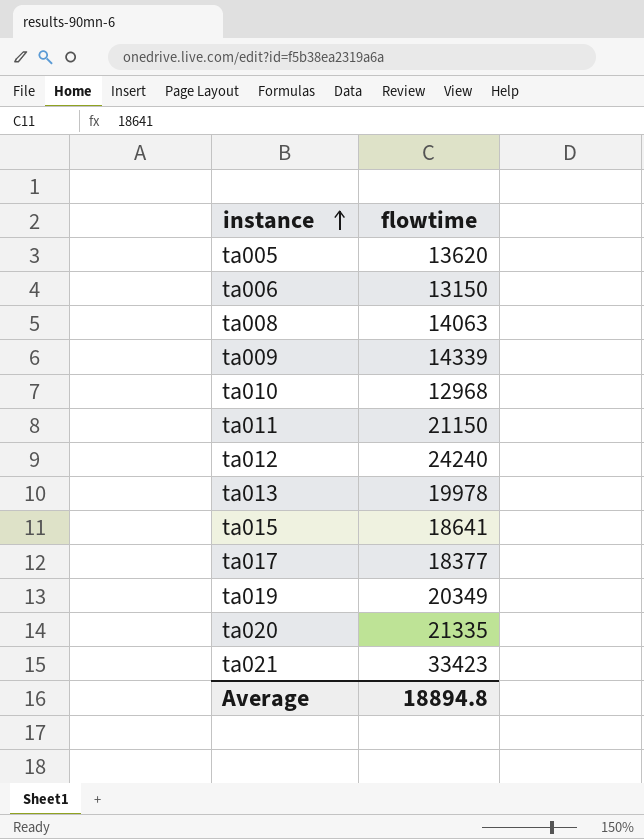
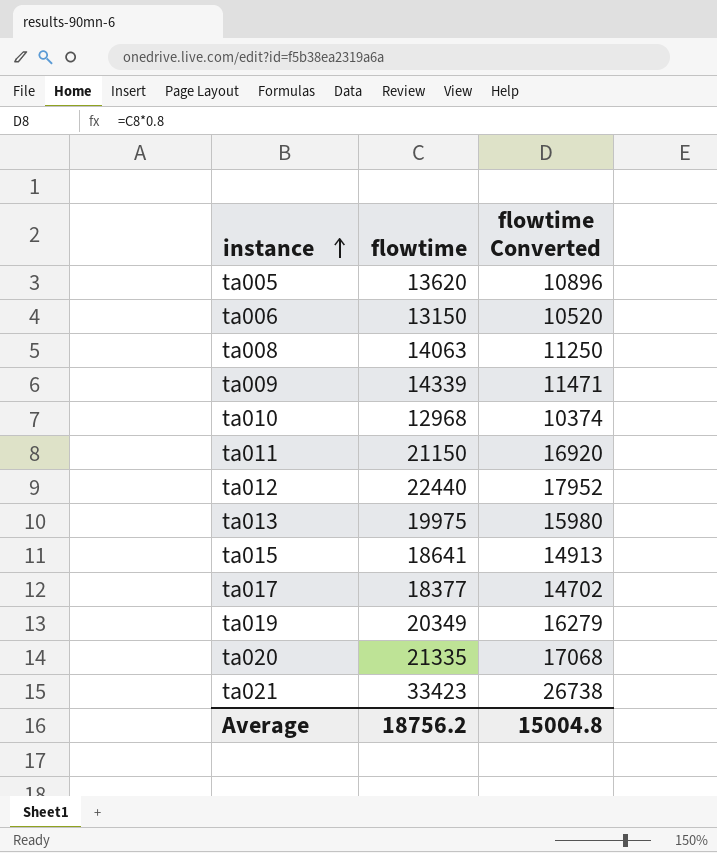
column flowtime Converted | formula: none -> [flowtime] * 0.8
ta012 | flowtime: 24240 -> 22440
ta013 | flowtime: 19978 -> 19975
Average | flowtime: 18894.8 -> 18756.2

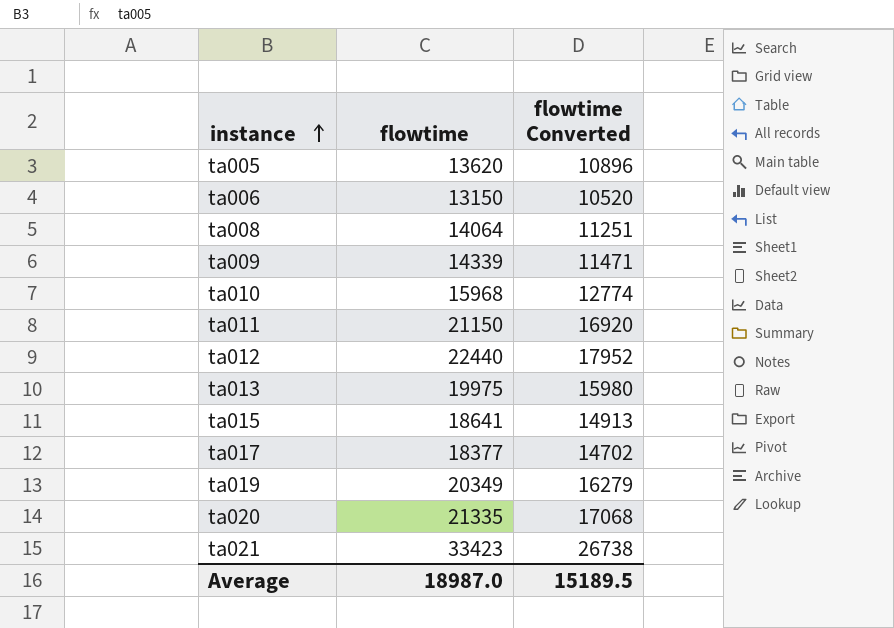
ta008 | flowtime: 14063 -> 14064
ta008 | flowtime Converted: 11250 -> 11251
ta010 | flowtime: 12968 -> 15968
ta010 | flowtime Converted: 10374 -> 12774
Average | flowtime: 18756.2 -> 18987.0
Average | flowtime Converted: 15004.8 -> 15189.5

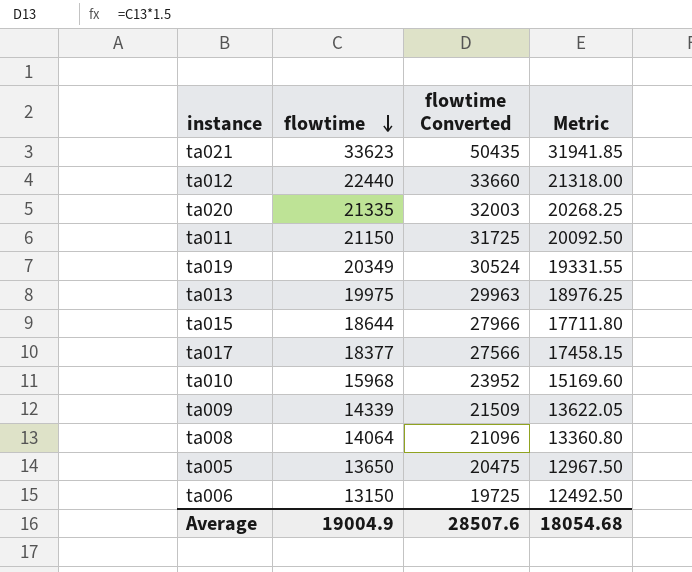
row order: instance ascending -> flowtime descending
column flowtime Converted | formula: [flowtime] * 0.8 -> [flowtime] * 1.5
column Metric | formula: none -> [flowtime] * 0.95
ta021 | flowtime: 33423 -> 33623
ta015 | flowtime: 18641 -> 18644
ta005 | flowtime: 13620 -> 13650
Average | flowtime: 18987.0 -> 19004.9
Average | flowtime Converted: 15189.5 -> 28507.6

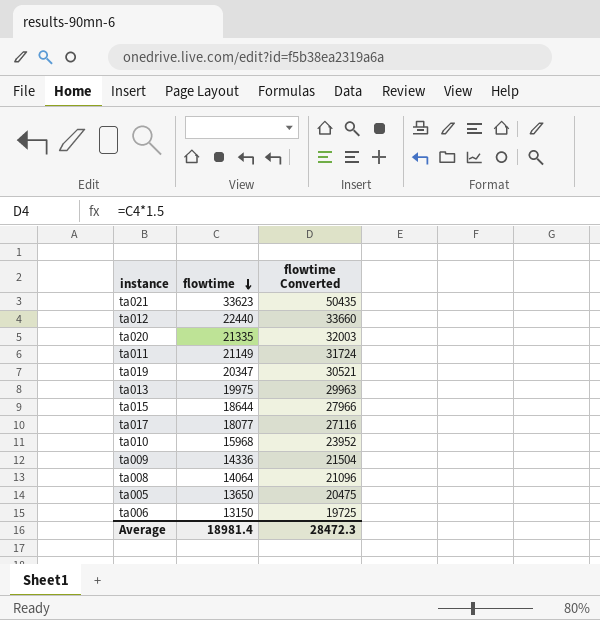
column Metric | formula: [flowtime] * 0.95 -> none
ta011 | flowtime: 21150 -> 21149
ta011 | flowtime Converted: 31725 -> 31724
ta019 | flowtime: 20349 -> 20347
ta019 | flowtime Converted: 30524 -> 30521
ta017 | flowtime: 18377 -> 18077
ta017 | flowtime Converted: 27566 -> 27116
ta009 | flowtime: 14339 -> 14336
ta009 | flowtime Converted: 21509 -> 21504
Average | flowtime: 19004.9 -> 18981.4
Average | flowtime Converted: 28507.6 -> 28472.3

